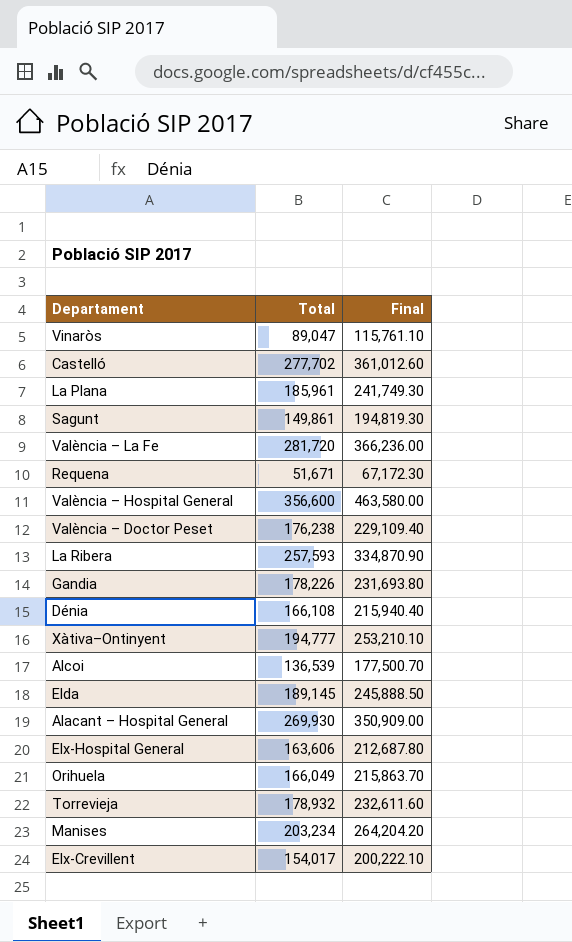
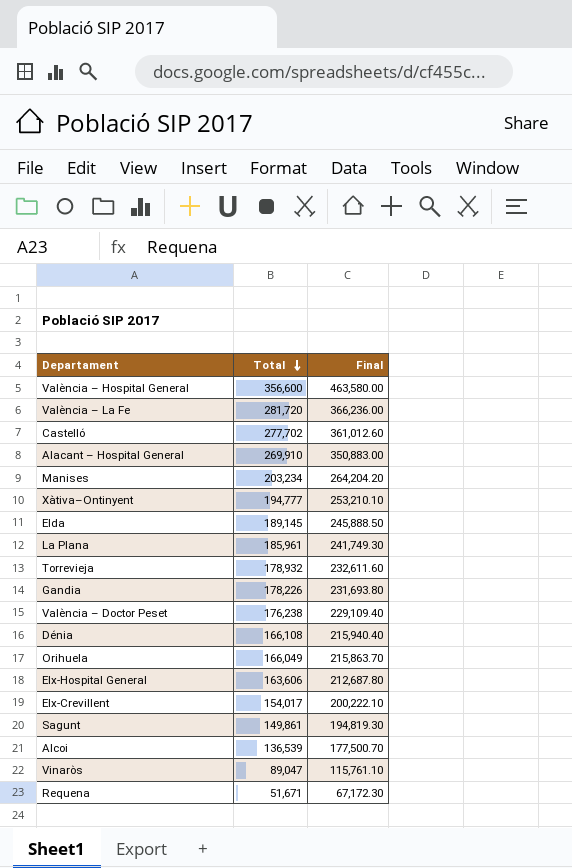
row order: none -> Total descending
row La Ribera: 257,593 | 334,870.90 -> none
Alacant – Hospital General | Total: 269,930 -> 269,910
Alacant – Hospital General | Final: 350,909.00 -> 350,883.00

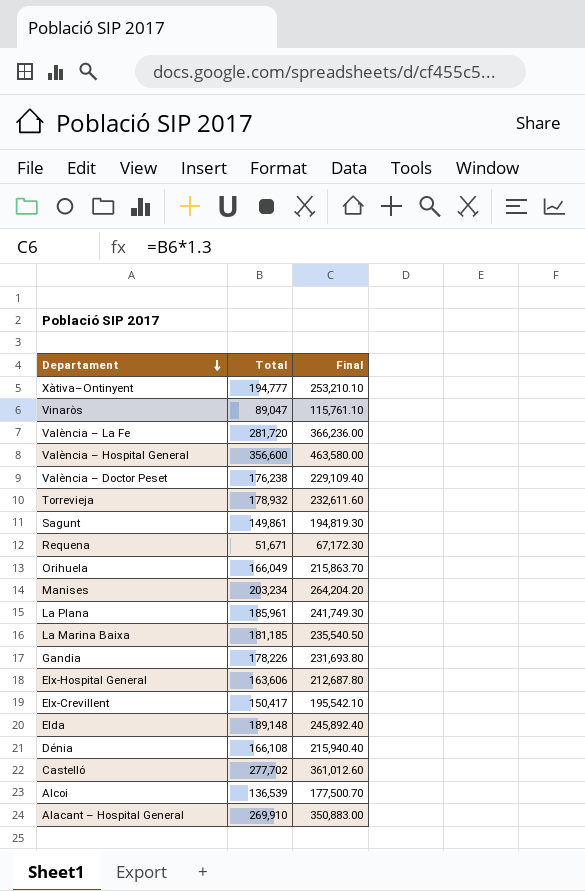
row order: Total descending -> Departament descending
row La Marina Baixa: none -> 181,185 | 235,540.50
Elx-Crevillent | Total: 154,017 -> 150,417
Elx-Crevillent | Final: 200,222.10 -> 195,542.10
Elda | Total: 189,145 -> 189,148
Elda | Final: 245,888.50 -> 245,892.40

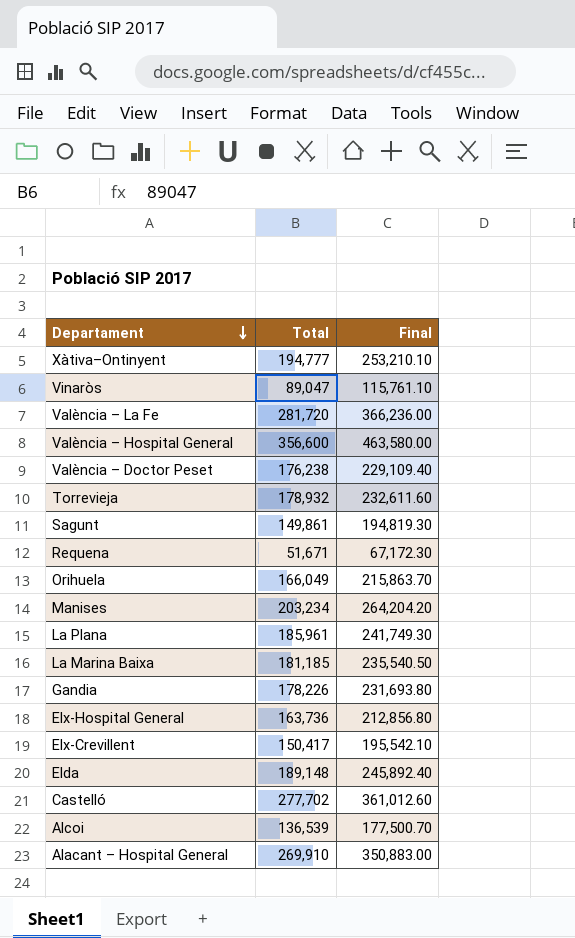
row Dénia: 166,108 | 215,940.40 -> none
Elx-Hospital General | Total: 163,606 -> 163,736
Elx-Hospital General | Final: 212,687.80 -> 212,856.80

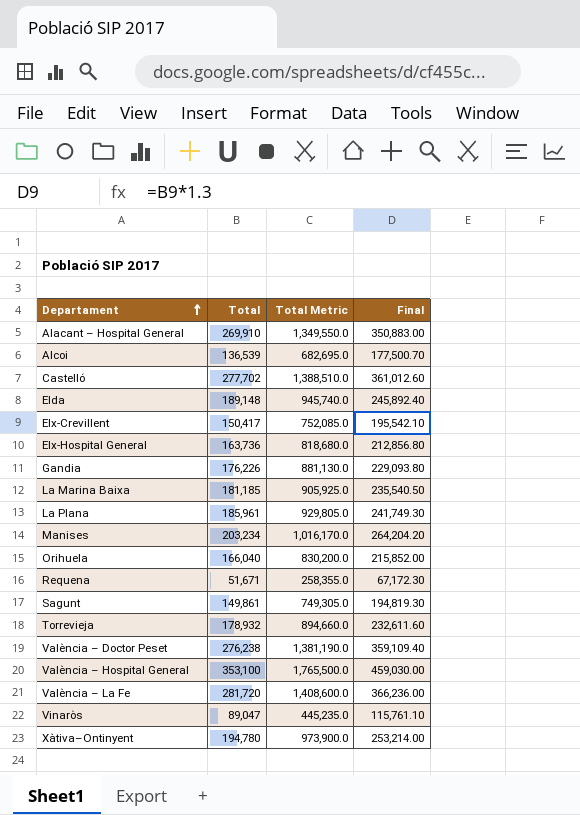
row order: Departament descending -> Departament ascending
column Total Metric | formula: none -> [Total] * 5
Gandia | Total: 178,226 -> 176,226
Gandia | Final: 231,693.80 -> 229,093.80
Orihuela | Total: 166,049 -> 166,040
Orihuela | Final: 215,863.70 -> 215,852.00
València – Doctor Peset | Total: 176,238 -> 276,238
València – Doctor Peset | Final: 229,109.40 -> 359,109.40
València – Hospital General | Total: 356,600 -> 353,100
València – Hospital General | Final: 463,580.00 -> 459,030.00
Xàtiva–Ontinyent | Total: 194,777 -> 194,780
Xàtiva–Ontinyent | Final: 253,210.10 -> 253,214.00

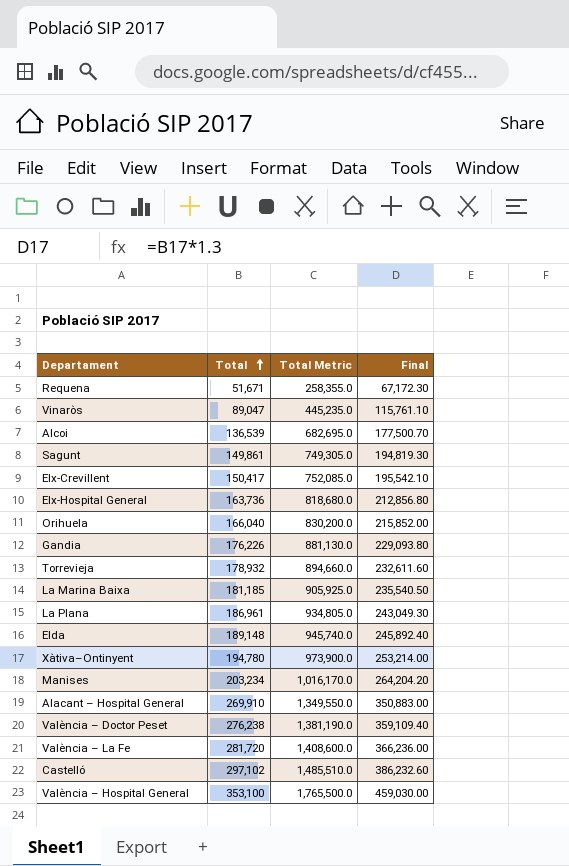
row order: Departament ascending -> Total ascending
La Plana | Total: 185,961 -> 186,961
La Plana | Total Metric: 929,805.0 -> 934,805.0
La Plana | Final: 241,749.30 -> 243,049.30
Castelló | Total: 277,702 -> 297,102
Castelló | Total Metric: 1,388,510.0 -> 1,485,510.0
Castelló | Final: 361,012.60 -> 386,232.60

